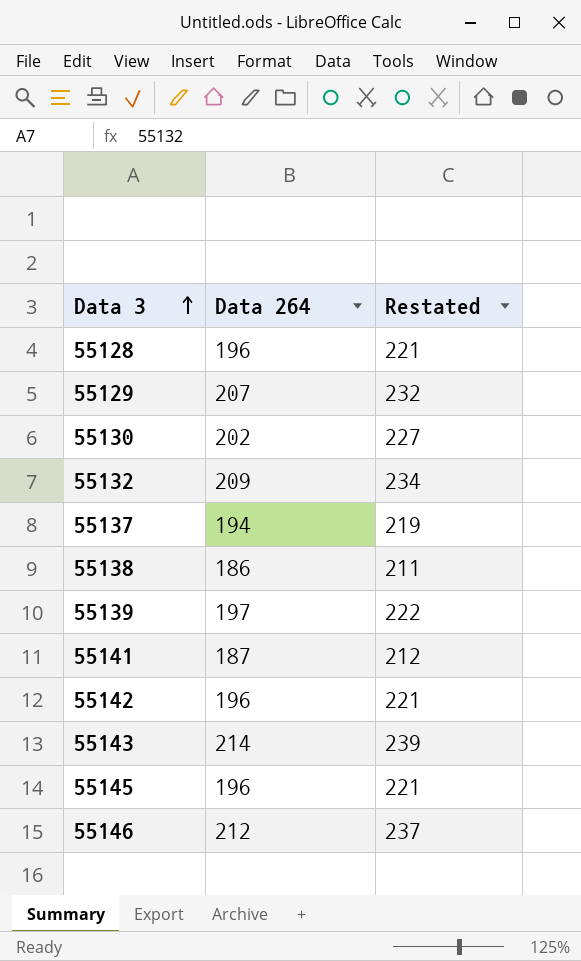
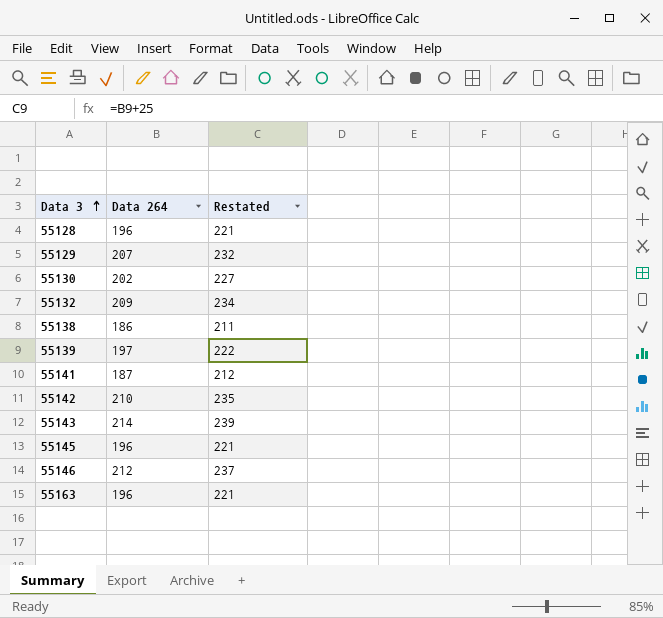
row 55137: 194 | 219 -> none
55142 | Data 264: 196 -> 210
55142 | Restated: 221 -> 235
row 55163: none -> 196 | 221

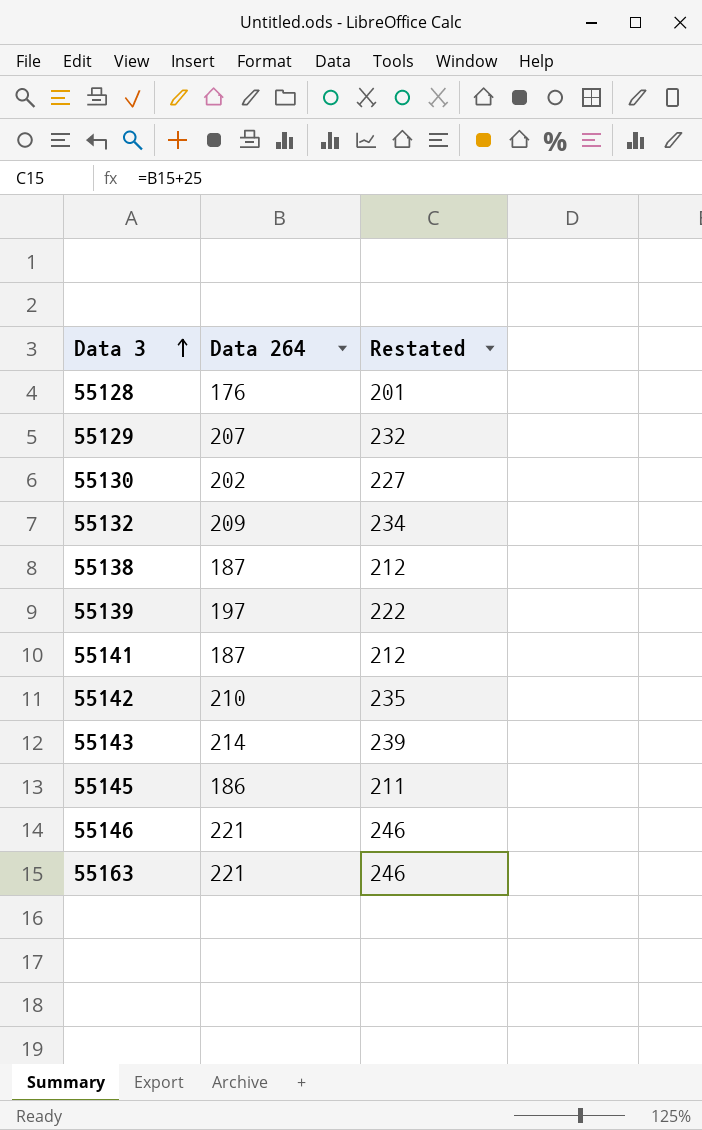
55128 | Data 264: 196 -> 176
55128 | Restated: 221 -> 201
55138 | Data 264: 186 -> 187
55138 | Restated: 211 -> 212
55145 | Data 264: 196 -> 186
55145 | Restated: 221 -> 211
55146 | Data 264: 212 -> 221
55146 | Restated: 237 -> 246
55163 | Data 264: 196 -> 221
55163 | Restated: 221 -> 246

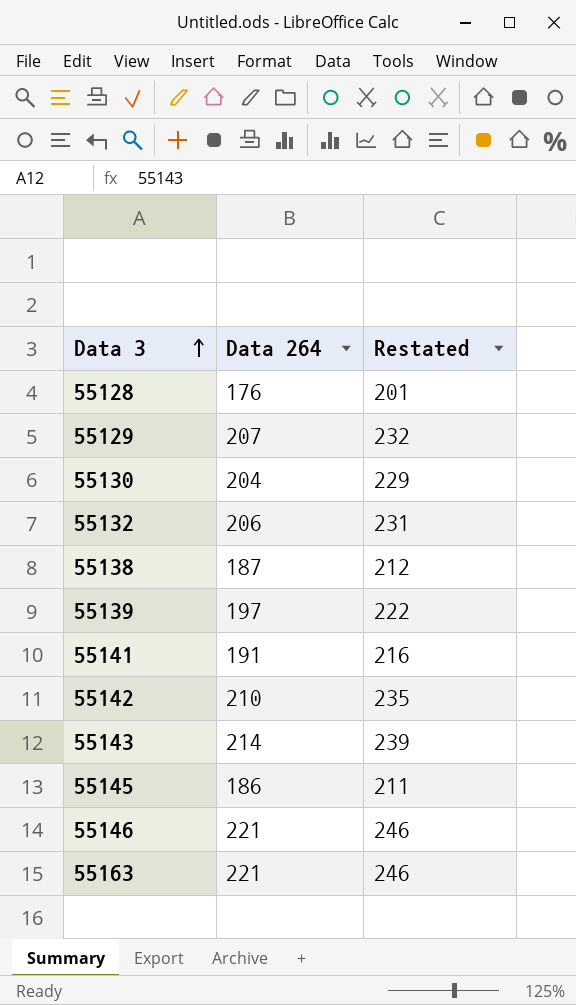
55130 | Data 264: 202 -> 204
55130 | Restated: 227 -> 229
55132 | Data 264: 209 -> 206
55132 | Restated: 234 -> 231
55141 | Data 264: 187 -> 191
55141 | Restated: 212 -> 216

